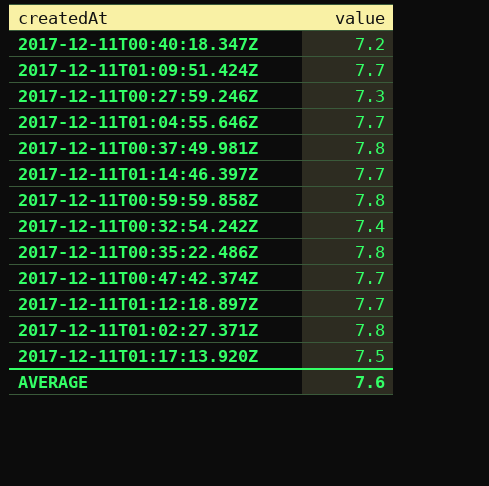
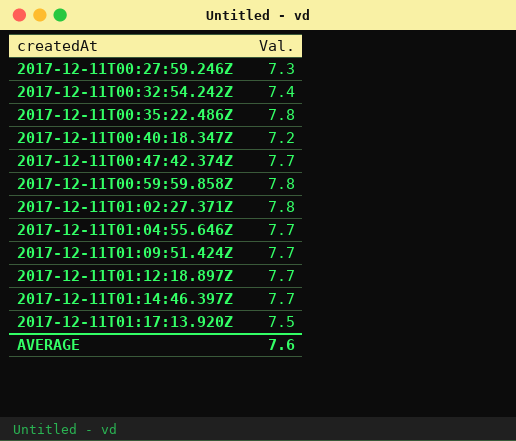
row order: none -> createdAt ascending
column name: value -> Val.
row 2017-12-11T00:37:49.981Z: 7.8 -> none

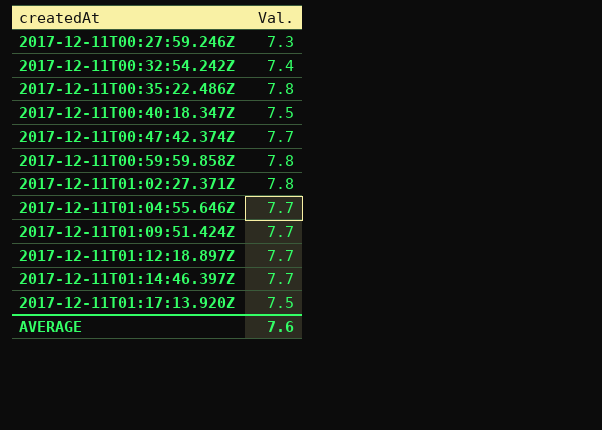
2017-12-11T00:40:18.347Z | Val.: 7.2 -> 7.5

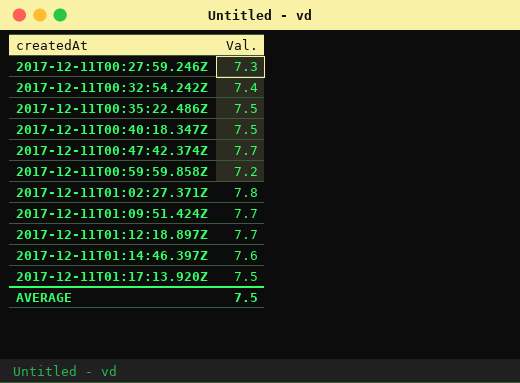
row 2017-12-11T01:04:55.646Z: 7.7 -> none
2017-12-11T00:35:22.486Z | Val.: 7.8 -> 7.5
2017-12-11T00:59:59.858Z | Val.: 7.8 -> 7.2
2017-12-11T01:14:46.397Z | Val.: 7.7 -> 7.6
AVERAGE | Val.: 7.6 -> 7.5

